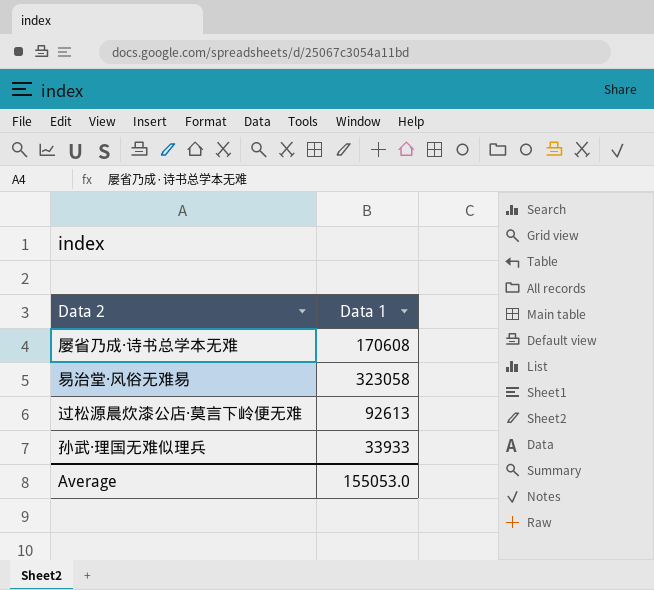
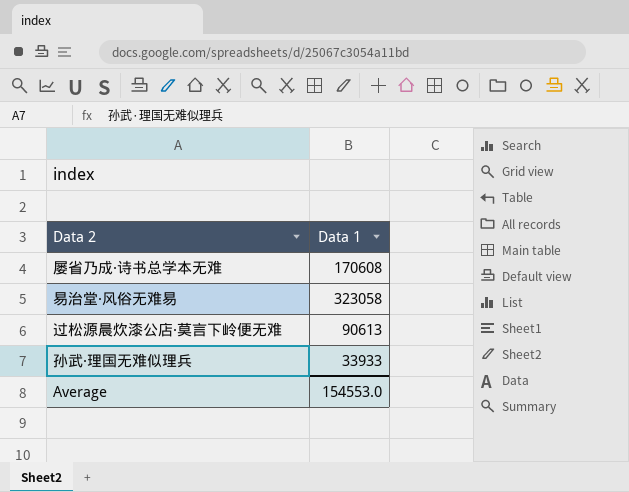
过松源晨炊漆公店·莫言下岭便无难 | Data 1: 92613 -> 90613
Average | Data 1: 155053.0 -> 154553.0

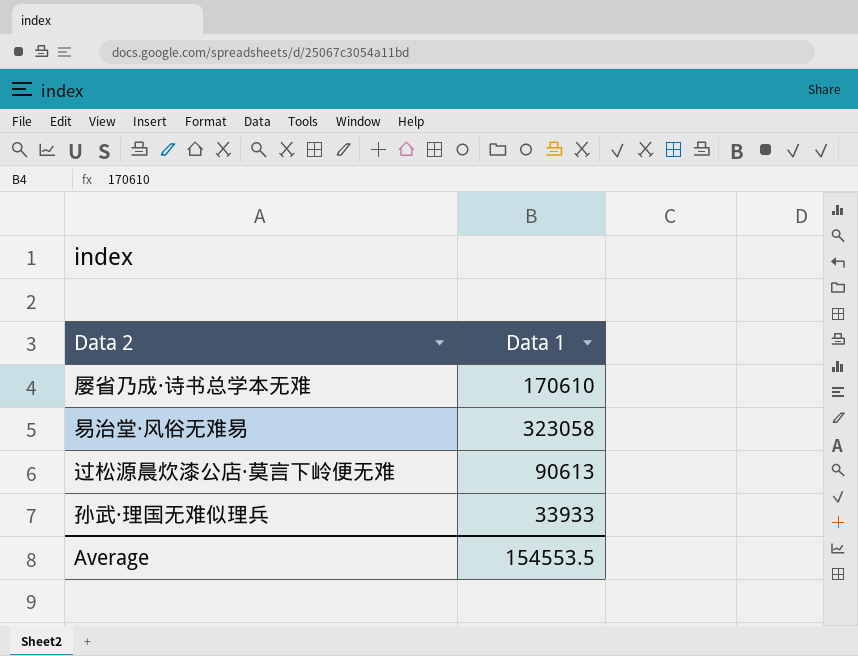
屡省乃成·诗书总学本无难 | Data 1: 170608 -> 170610
Average | Data 1: 154553.0 -> 154553.5

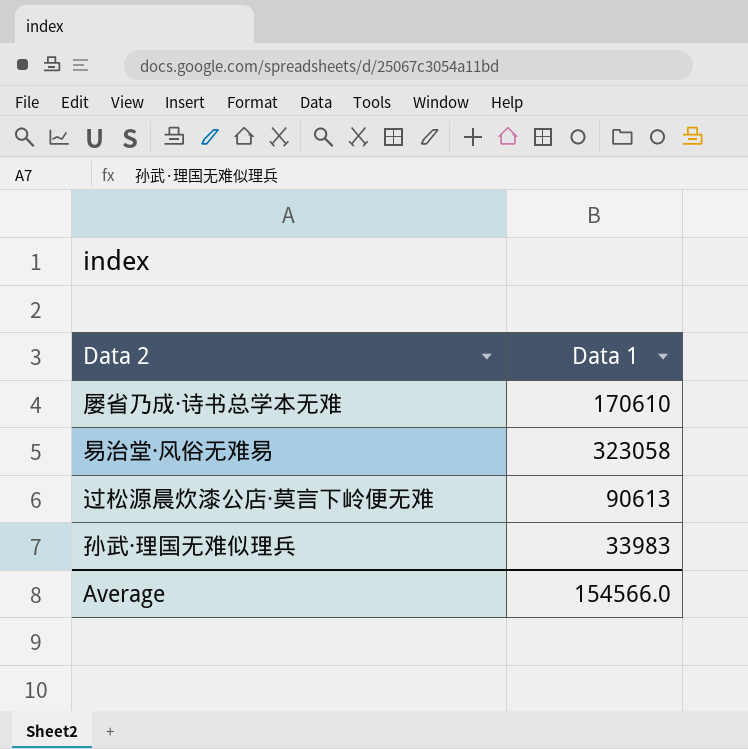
孙武·理国无难似理兵 | Data 1: 33933 -> 33983
Average | Data 1: 154553.5 -> 154566.0

